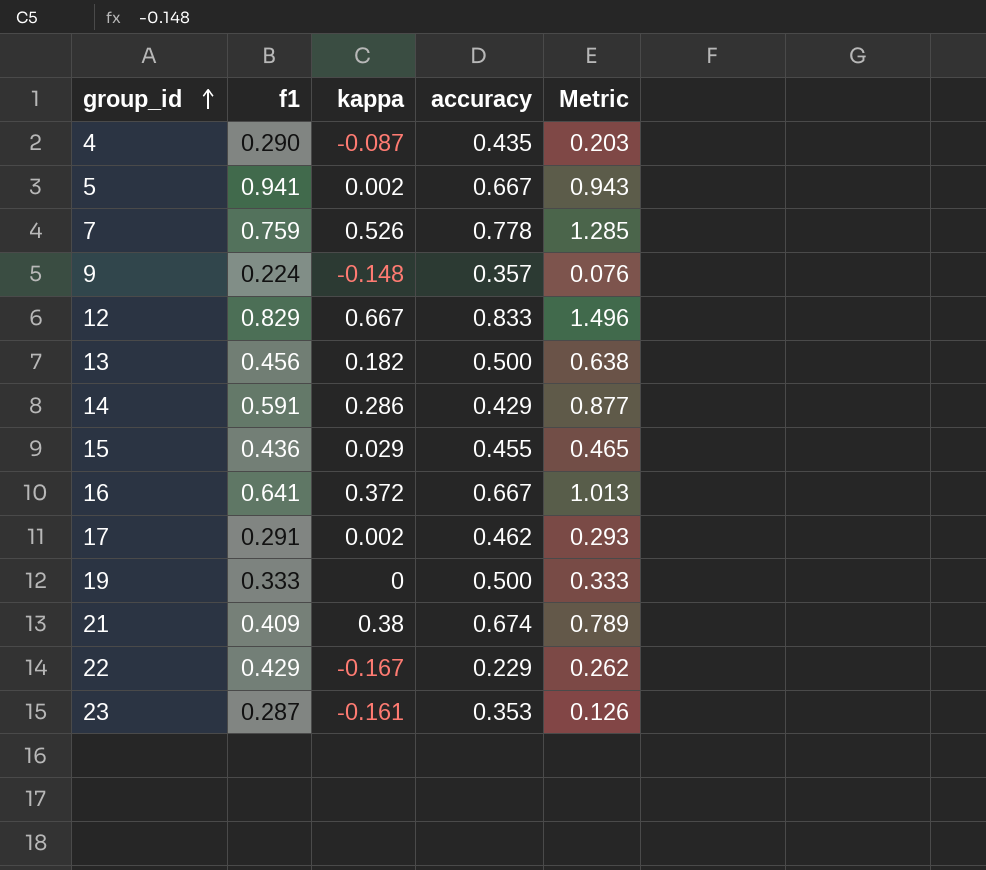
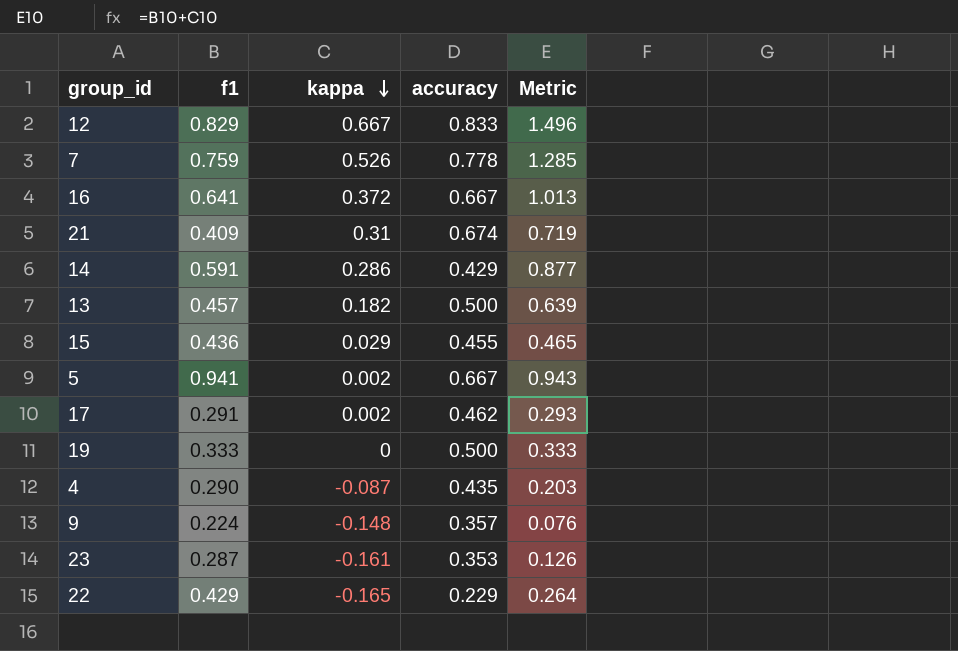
row order: group_id ascending -> kappa descending
21 | kappa: 0.38 -> 0.31
21 | Metric: 0.789 -> 0.719
13 | f1: 0.456 -> 0.457
13 | Metric: 0.638 -> 0.639
22 | kappa: -0.167 -> -0.165
22 | Metric: 0.262 -> 0.264

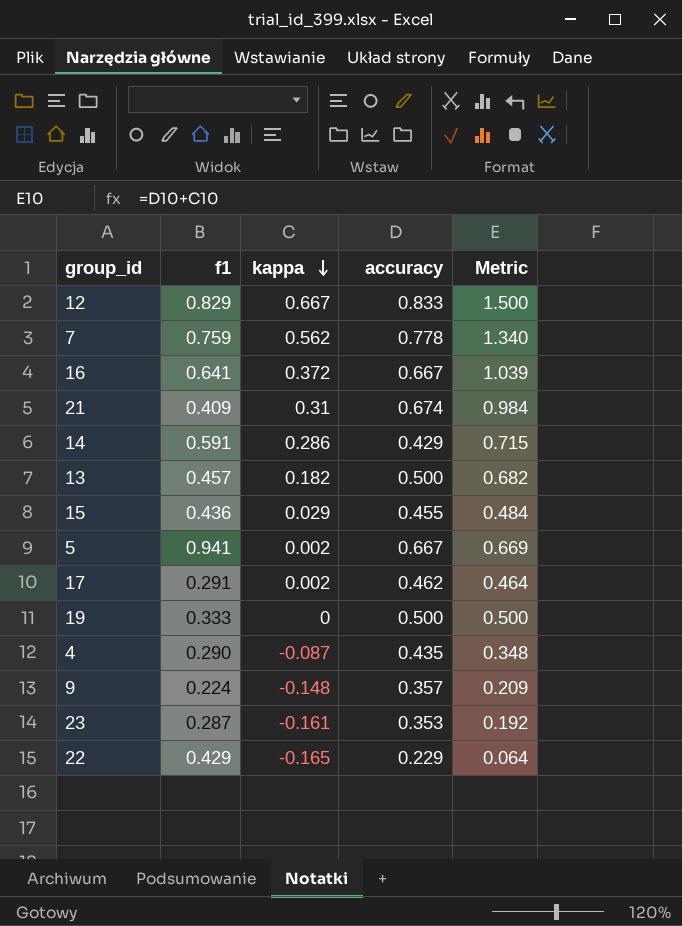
column Metric | formula: [f1] + [kappa] -> [kappa] + [accuracy]
7 | kappa: 0.526 -> 0.562

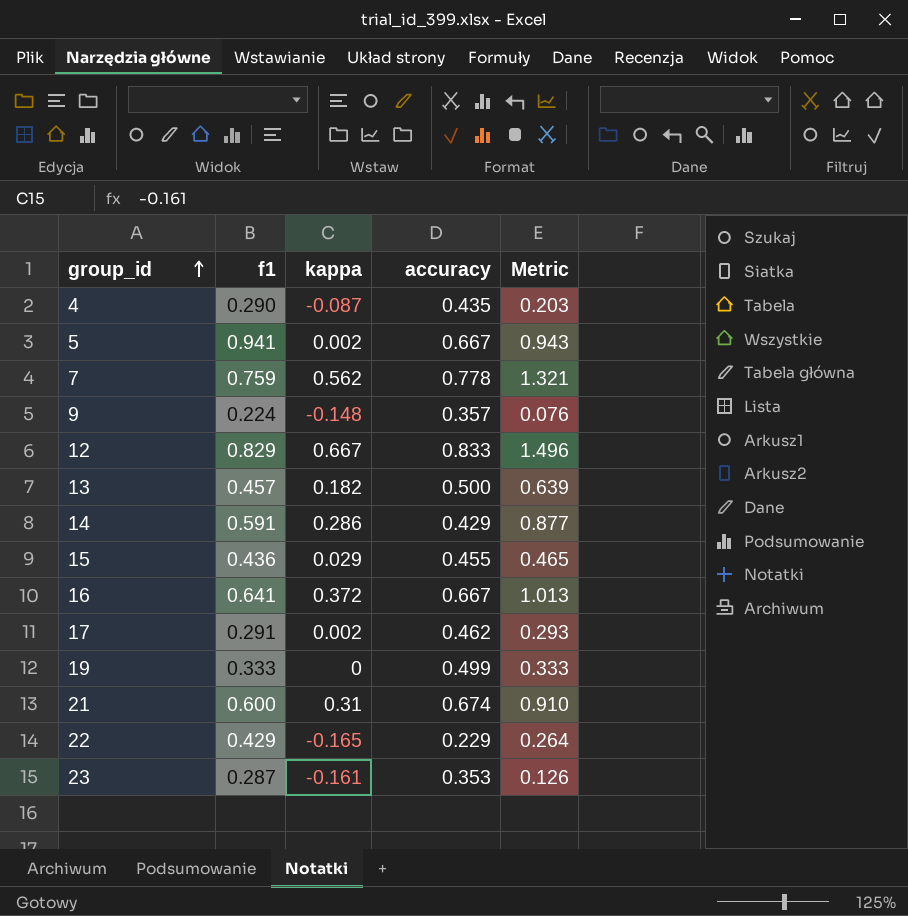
row order: kappa descending -> group_id ascending
column Metric | formula: [kappa] + [accuracy] -> [f1] + [kappa]
19 | accuracy: 0.500 -> 0.499
21 | f1: 0.409 -> 0.600

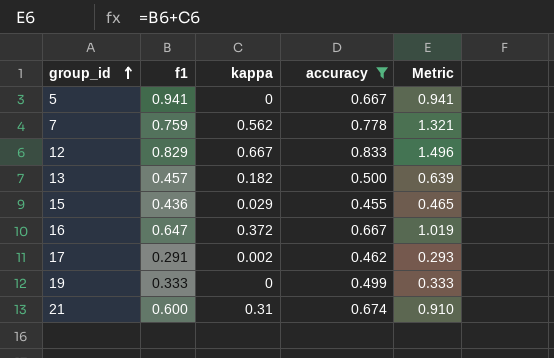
filter: none -> accuracy >= 0.455
5 | kappa: 0.002 -> 0
5 | Metric: 0.943 -> 0.941
16 | f1: 0.641 -> 0.647
16 | Metric: 1.013 -> 1.019

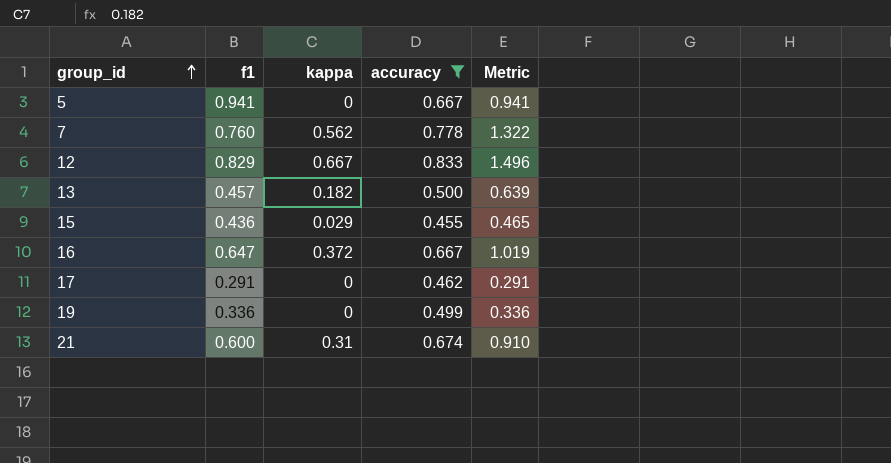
7 | f1: 0.759 -> 0.760
7 | Metric: 1.321 -> 1.322
17 | kappa: 0.002 -> 0
17 | Metric: 0.293 -> 0.291
19 | f1: 0.333 -> 0.336
19 | Metric: 0.333 -> 0.336

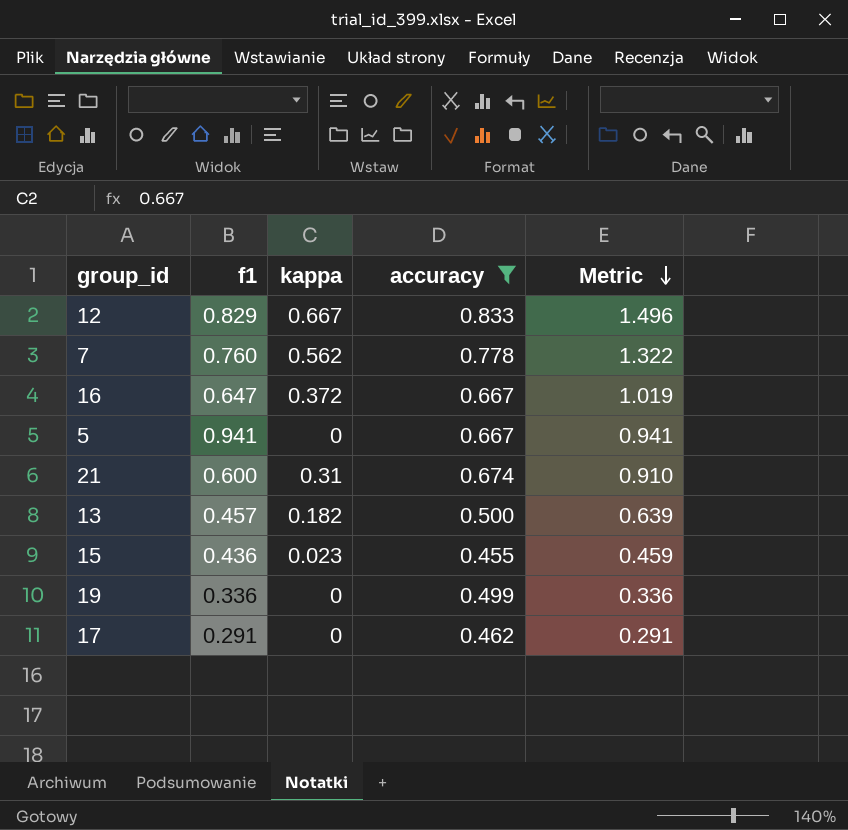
row order: group_id ascending -> Metric descending
15 | kappa: 0.029 -> 0.023
15 | Metric: 0.465 -> 0.459

